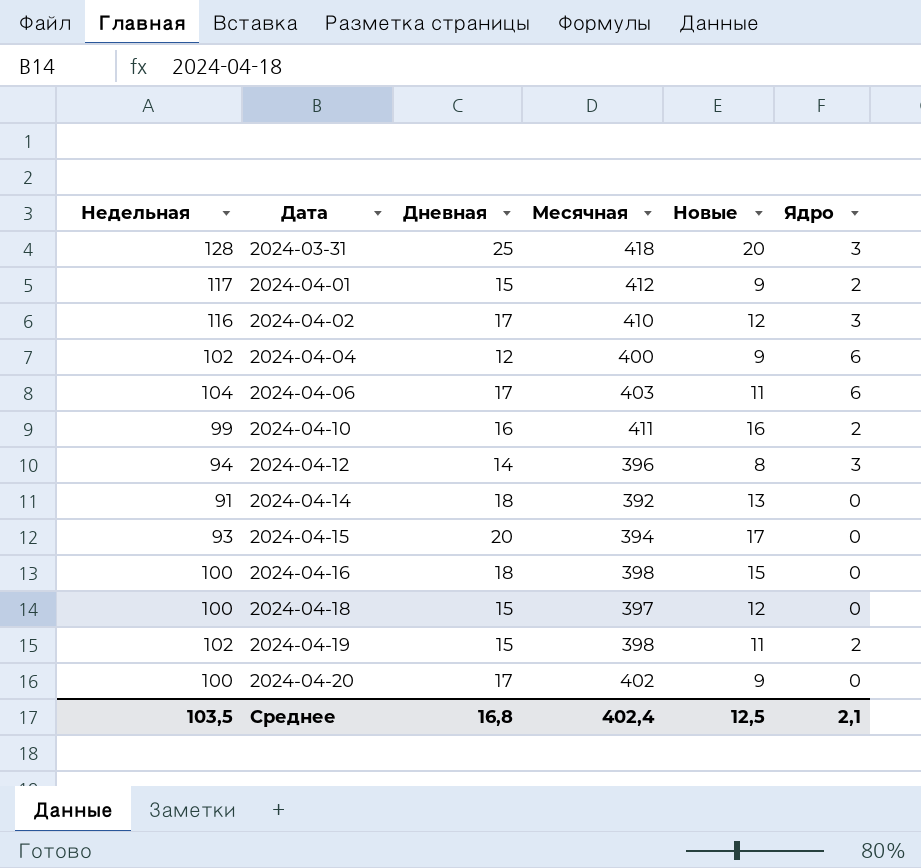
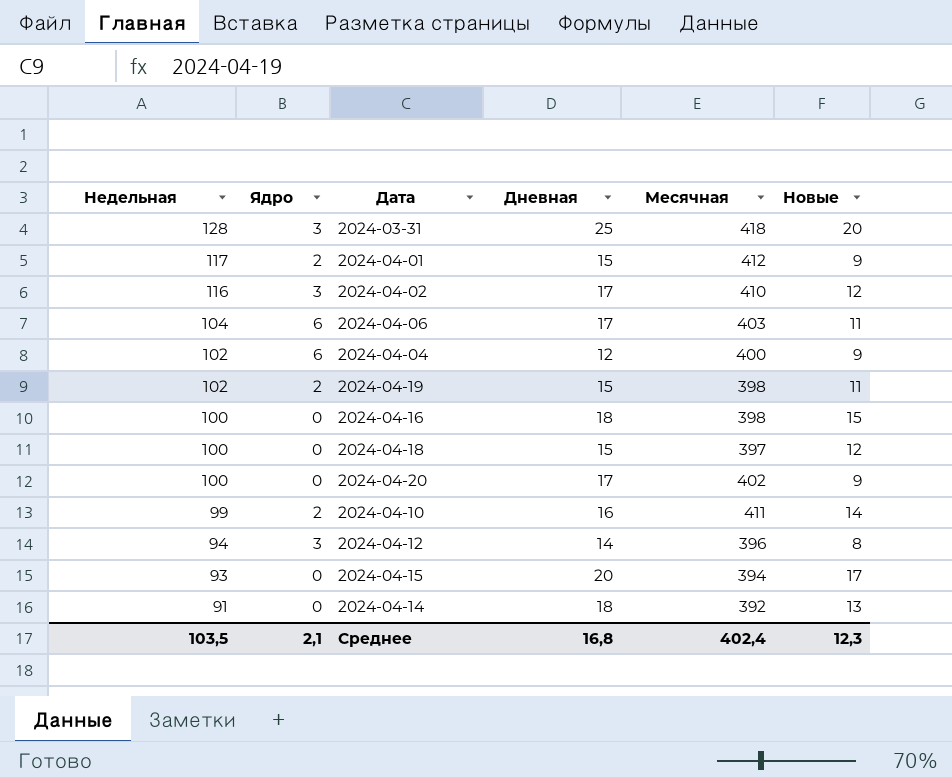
row order: Дата ascending -> Недельная descending
column Ядро | position: 6 -> 2
2024-04-10 | Новые: 16 -> 14
Среднее | Новые: 12,5 -> 12,3

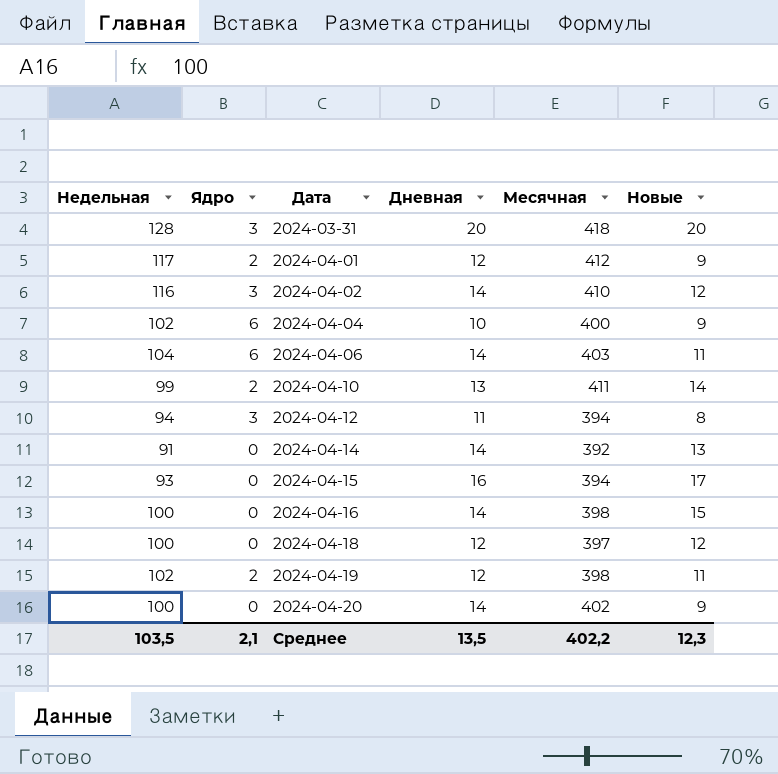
row order: Недельная descending -> Дата ascending
2024-03-31 | Дневная: 25 -> 20
2024-04-01 | Дневная: 15 -> 12
2024-04-02 | Дневная: 17 -> 14
2024-04-04 | Дневная: 12 -> 10
2024-04-06 | Дневная: 17 -> 14
2024-04-10 | Дневная: 16 -> 13
2024-04-12 | Дневная: 14 -> 11
2024-04-12 | Месячная: 396 -> 394
2024-04-14 | Дневная: 18 -> 14
2024-04-15 | Дневная: 20 -> 16
2024-04-16 | Дневная: 18 -> 14
2024-04-18 | Дневная: 15 -> 12
2024-04-19 | Дневная: 15 -> 12
2024-04-20 | Дневная: 17 -> 14
Среднее | Дневная: 16,8 -> 13,5
Среднее | Месячная: 402,4 -> 402,2

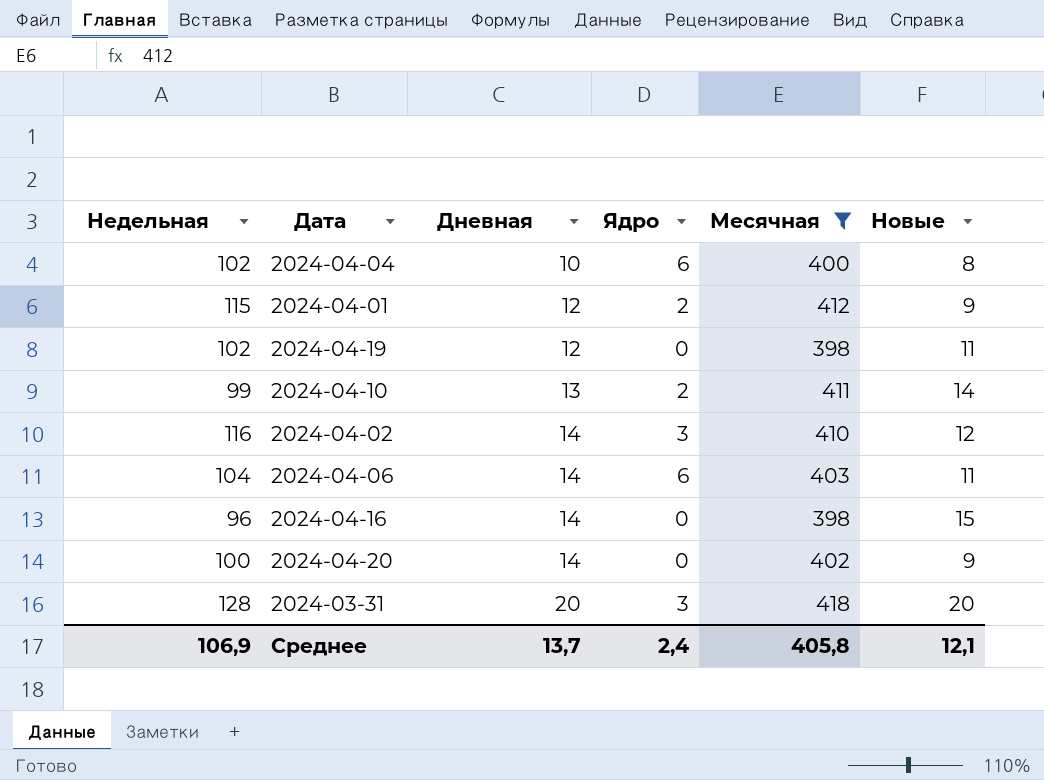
filter: none -> Месячная >= 398
row order: Дата ascending -> Дневная ascending
column Ядро | position: 2 -> 4
2024-04-04 | Новые: 9 -> 8
2024-04-01 | Недельная: 117 -> 115
2024-04-19 | Ядро: 2 -> 0
2024-04-16 | Недельная: 100 -> 96
Среднее | Недельная: 103,5 -> 106,9
Среднее | Дневная: 13,5 -> 13,7
Среднее | Ядро: 2,1 -> 2,4
Среднее | Месячная: 402,2 -> 405,8
Среднее | Новые: 12,3 -> 12,1

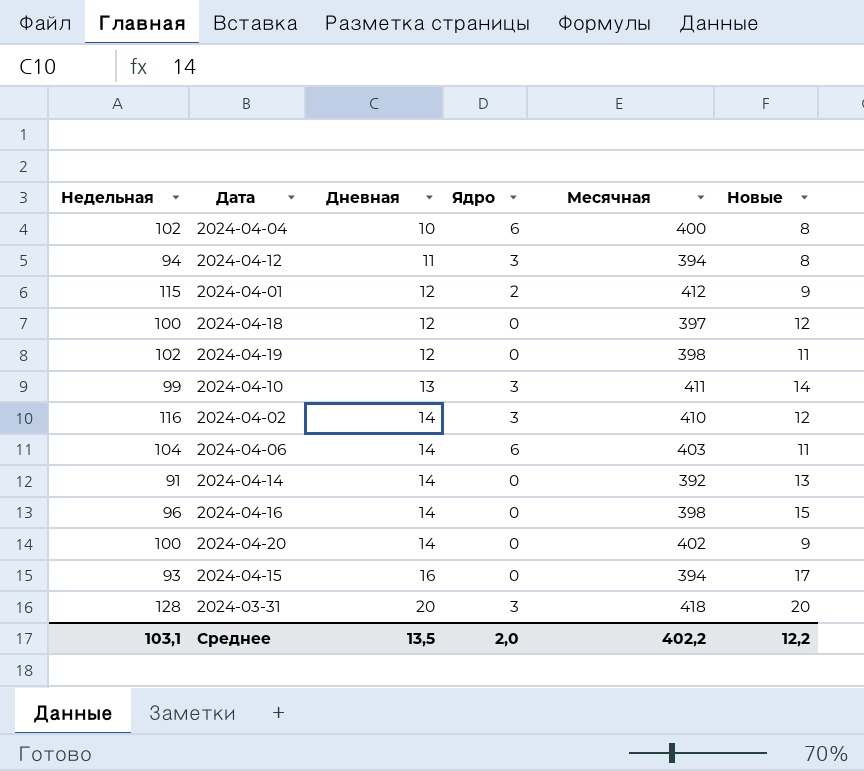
filter: Месячная >= 398 -> none
2024-04-10 | Ядро: 2 -> 3
Среднее | Недельная: 106,9 -> 103,1
Среднее | Дневная: 13,7 -> 13,5
Среднее | Ядро: 2,4 -> 2,0
Среднее | Месячная: 405,8 -> 402,2
Среднее | Новые: 12,1 -> 12,2

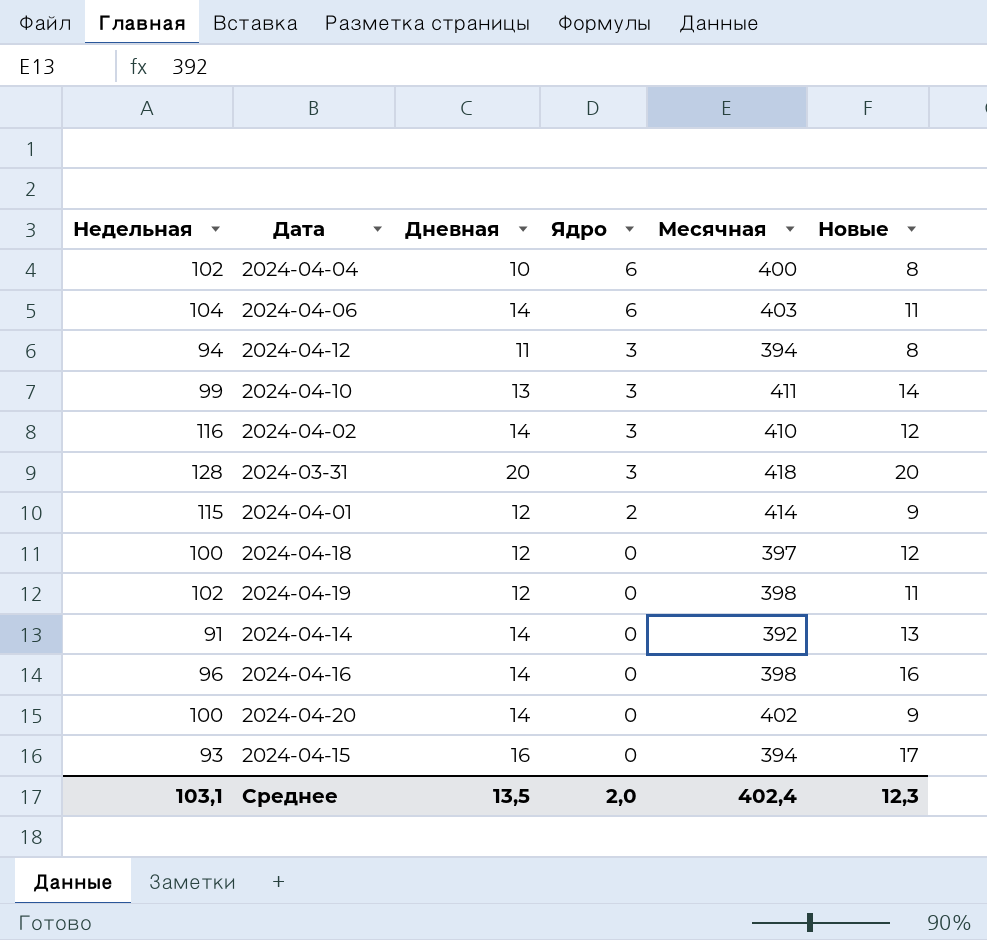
row order: Дневная ascending -> Ядро descending
2024-04-01 | Месячная: 412 -> 414
2024-04-16 | Новые: 15 -> 16
Среднее | Месячная: 402,2 -> 402,4
Среднее | Новые: 12,2 -> 12,3

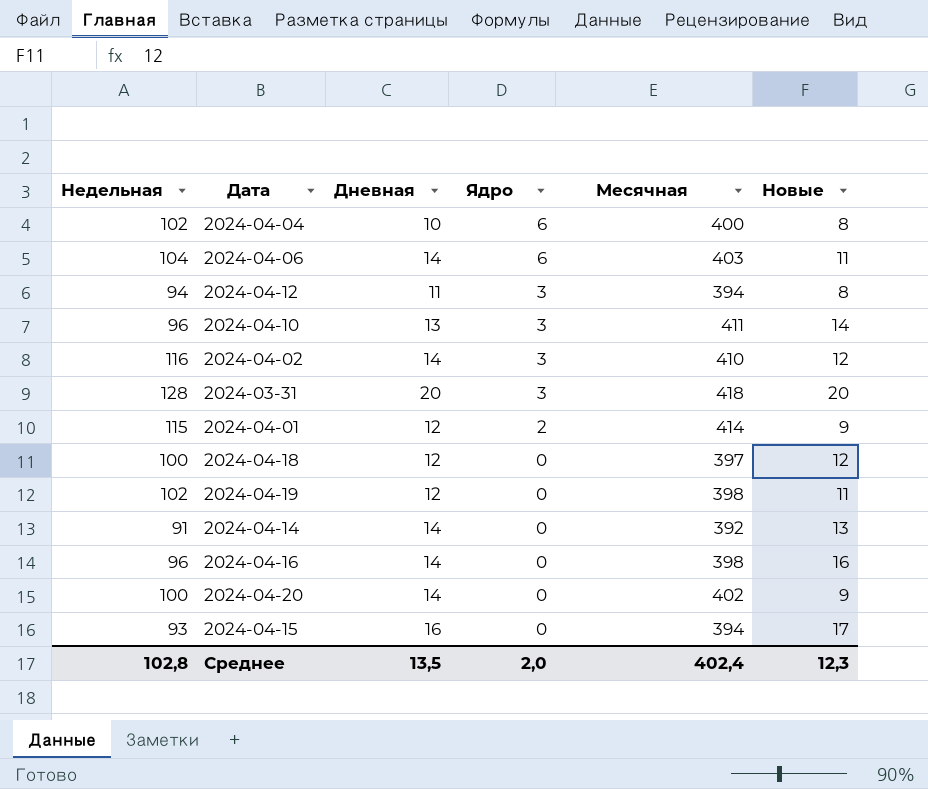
2024-04-10 | Недельная: 99 -> 96
Среднее | Недельная: 103,1 -> 102,8

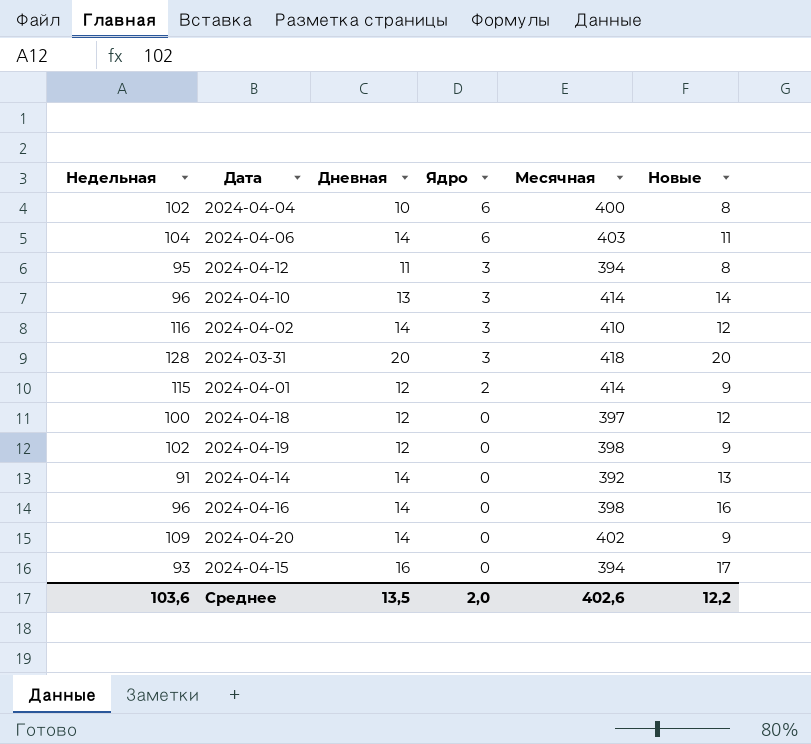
2024-04-12 | Недельная: 94 -> 95
2024-04-10 | Месячная: 411 -> 414
2024-04-19 | Новые: 11 -> 9
2024-04-20 | Недельная: 100 -> 109
Среднее | Недельная: 102,8 -> 103,6
Среднее | Месячная: 402,4 -> 402,6
Среднее | Новые: 12,3 -> 12,2

